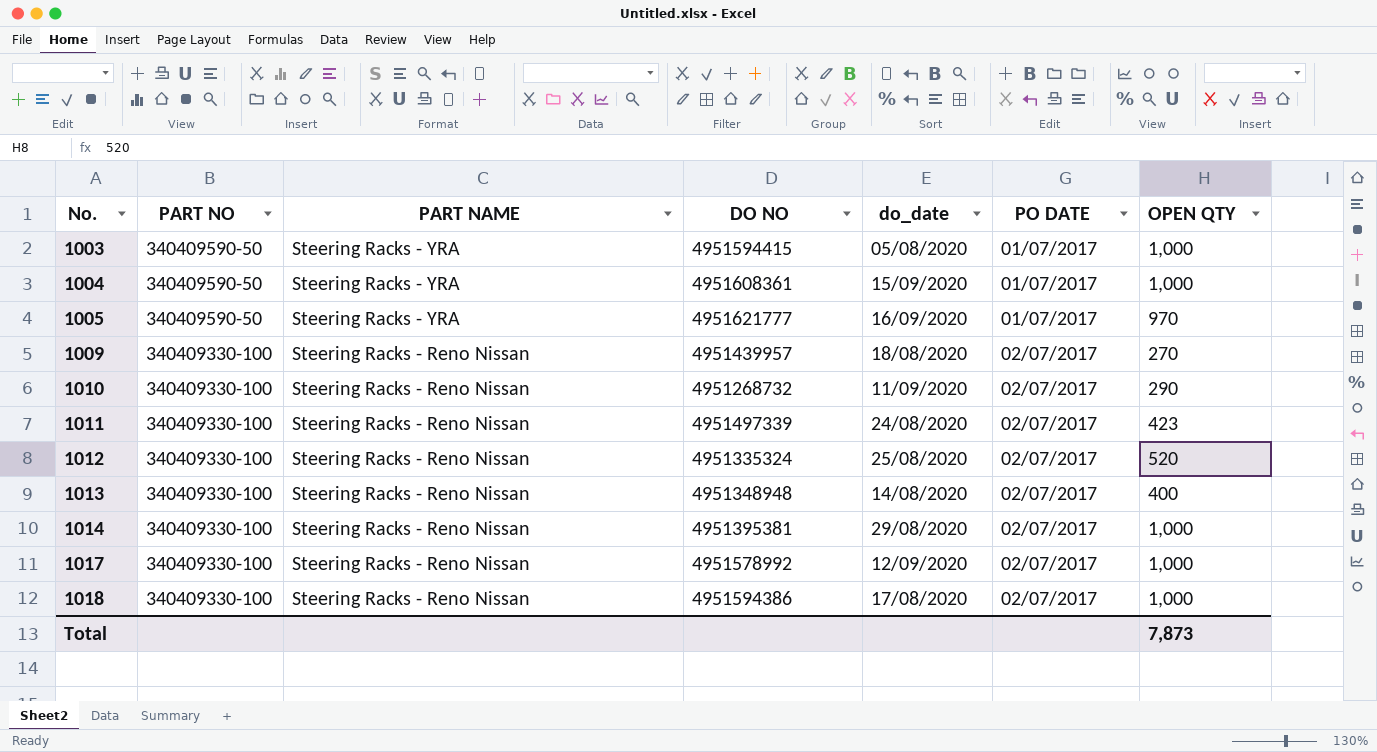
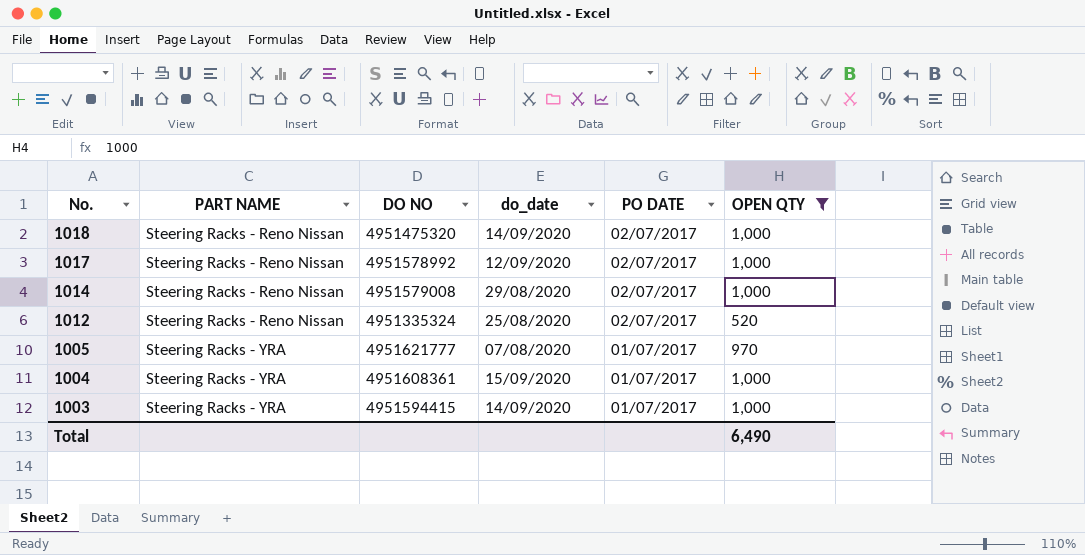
filter: none -> OPEN QTY >= 520
row order: No. ascending -> No. descending
column PART NO | position: 2 -> none
1018 | DO NO: 4951594386 -> 4951475320
1018 | do_date: 17/08/2020 -> 14/09/2020
1014 | DO NO: 4951395381 -> 4951579008
1005 | do_date: 16/09/2020 -> 07/08/2020
1003 | do_date: 05/08/2020 -> 14/09/2020
Total | OPEN QTY: 7,873 -> 6,490

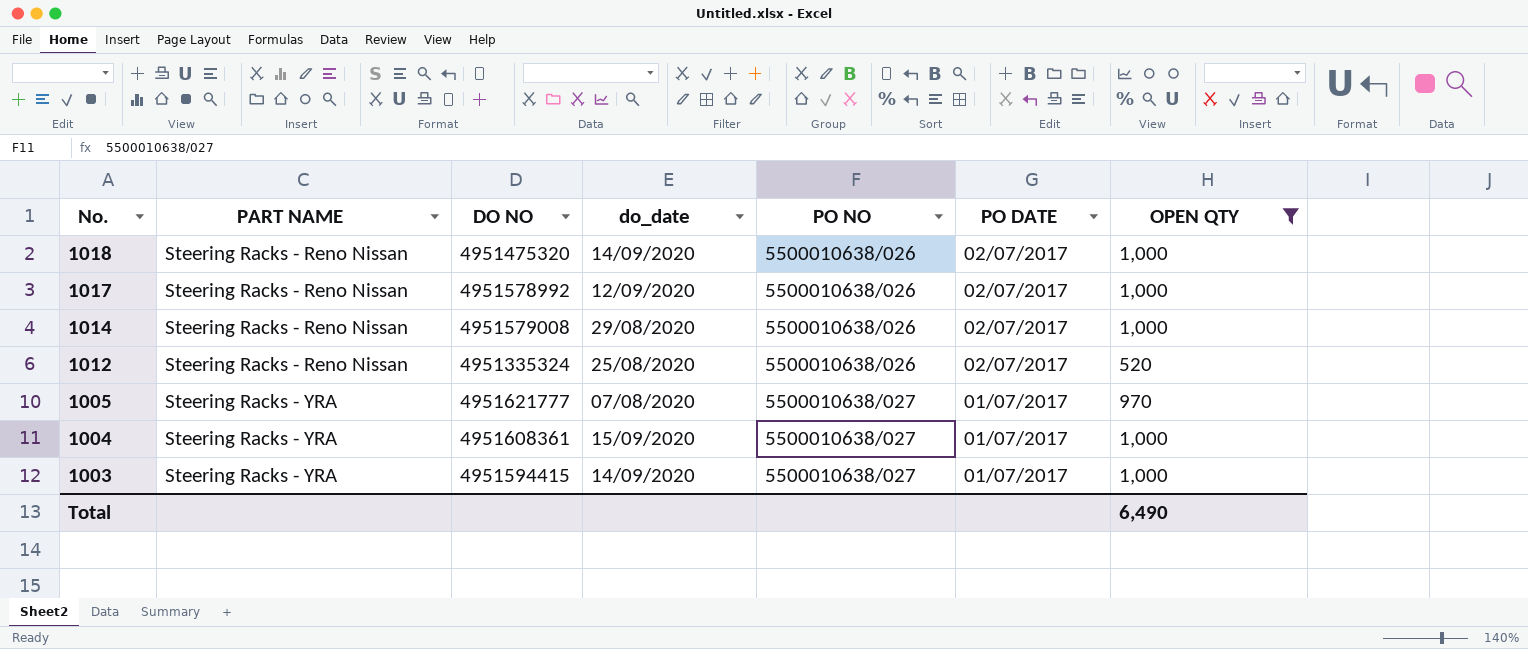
column PO NO | position: none -> 5

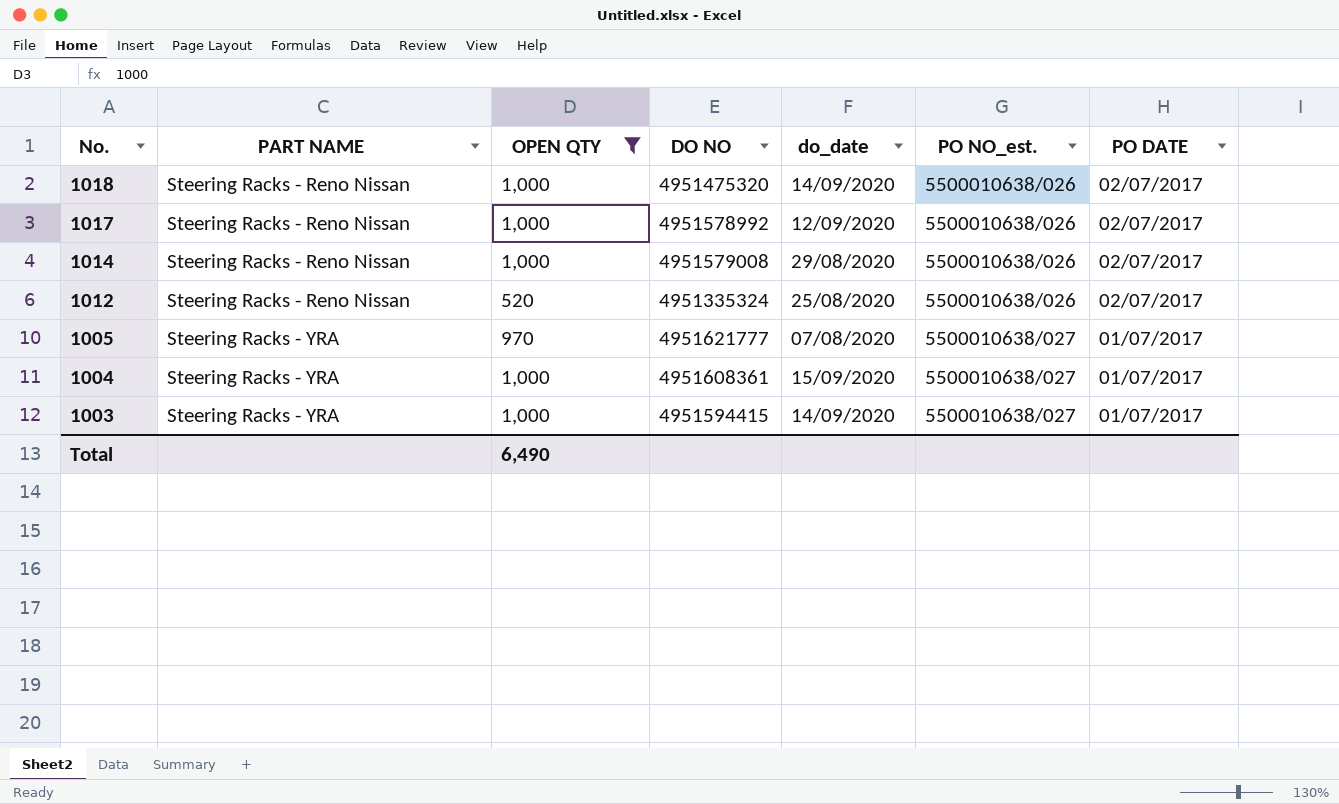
column OPEN QTY | position: 7 -> 3
column name: PO NO -> PO NO_est.

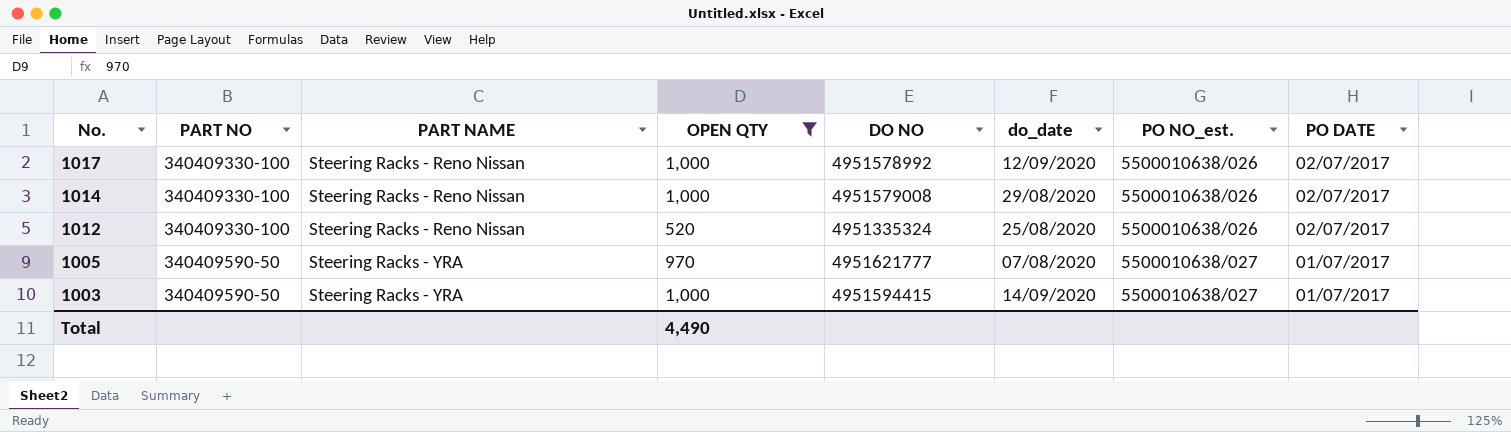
column PART NO | position: none -> 2
row 1018: Steering Racks - Reno Nissan | 1,000 | 4951475320 | 14/09/2020 | 5500010638/026 | 02/07/2017 -> none
row 1004: Steering Racks - YRA | 1,000 | 4951608361 | 15/09/2020 | 5500010638/027 | 01/07/2017 -> none
Total | OPEN QTY: 6,490 -> 4,490

